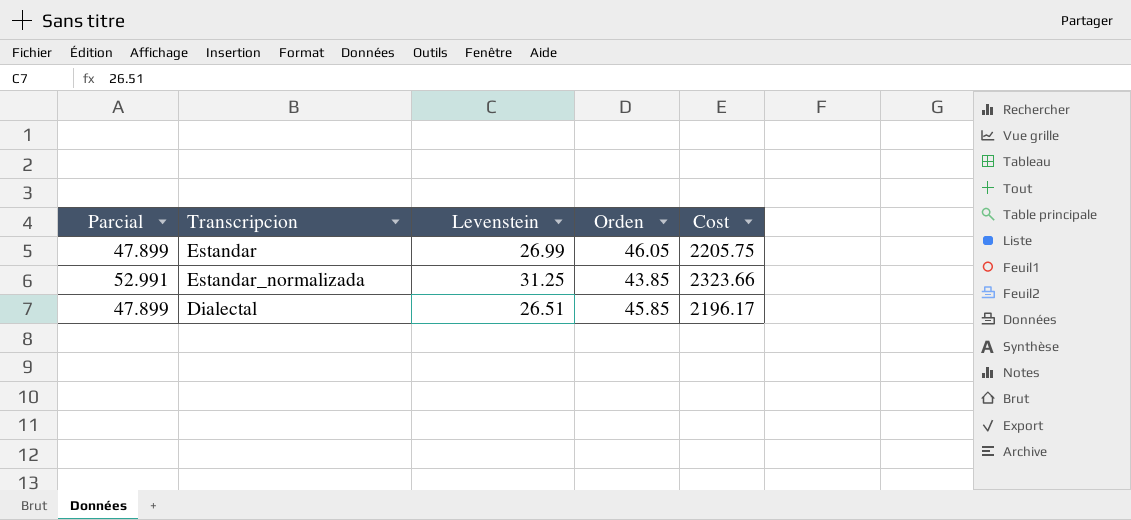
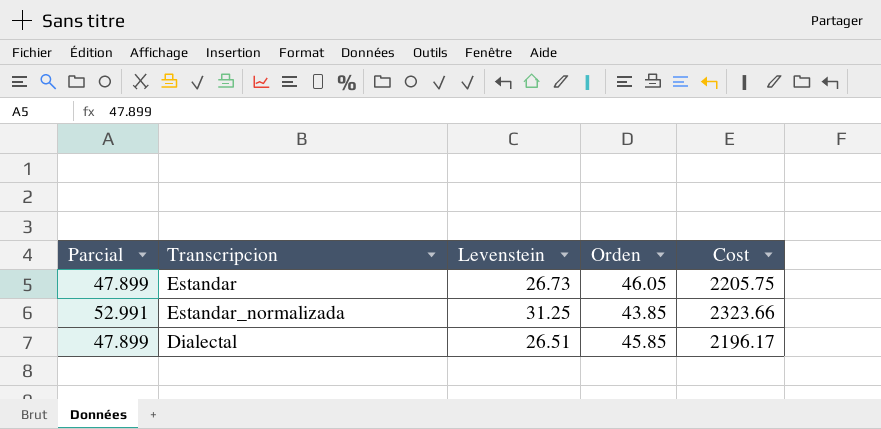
Estandar | Levenstein: 26.99 -> 26.73

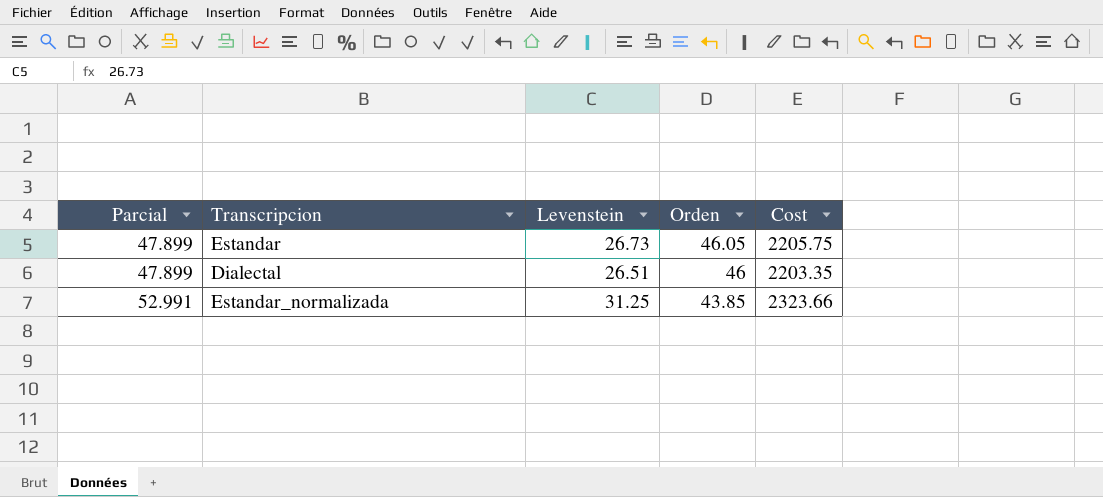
row order: none -> Parcial ascending
Dialectal | Orden: 45.85 -> 46
Dialectal | Cost: 2196.17 -> 2203.35

